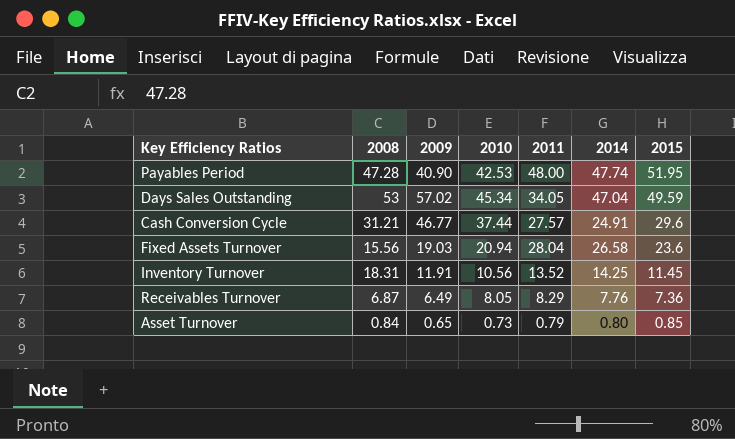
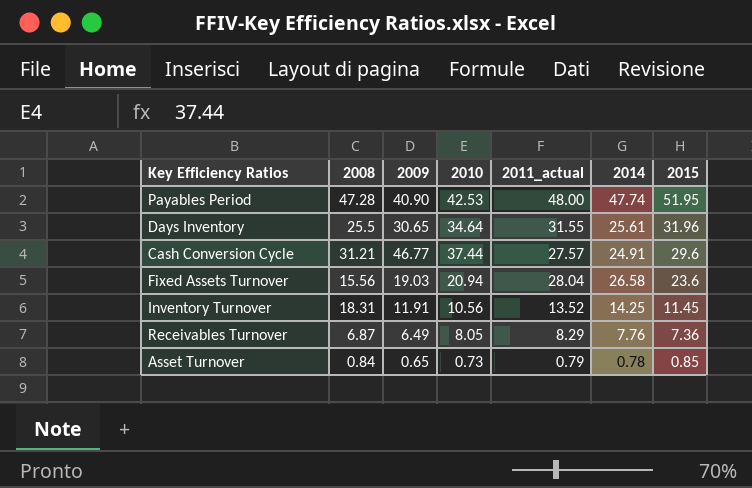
column name: 2011 -> 2011_actual
row Days Sales Outstanding: 53 | 57.02 | 45.34 | 34.05 | 47.04 | 49.59 -> none
row Days Inventory: none -> 25.5 | 30.65 | 34.64 | 31.55 | 25.61 | 31.96
Asset Turnover | 2014: 0.80 -> 0.78

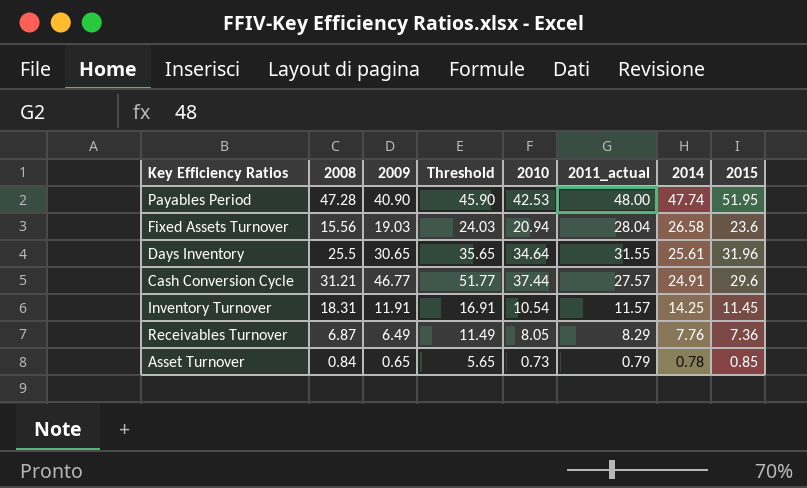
row order: 2015 descending -> 2014 descending
column Threshold | formula: none -> [2009] + 5
Inventory Turnover | 2010: 10.56 -> 10.54
Inventory Turnover | 2011_actual: 13.52 -> 11.57

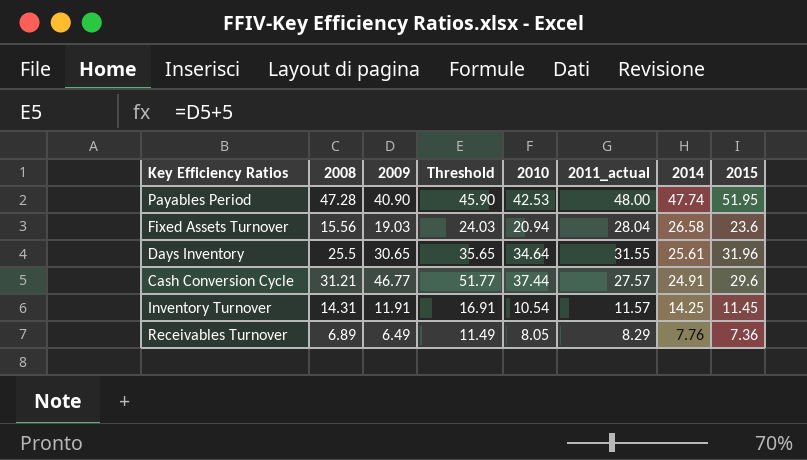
row Asset Turnover: 0.84 | 0.65 | 5.65 | 0.73 | 0.79 | 0.78 | 0.85 -> none
Inventory Turnover | 2008: 18.31 -> 14.31
Receivables Turnover | 2008: 6.87 -> 6.89

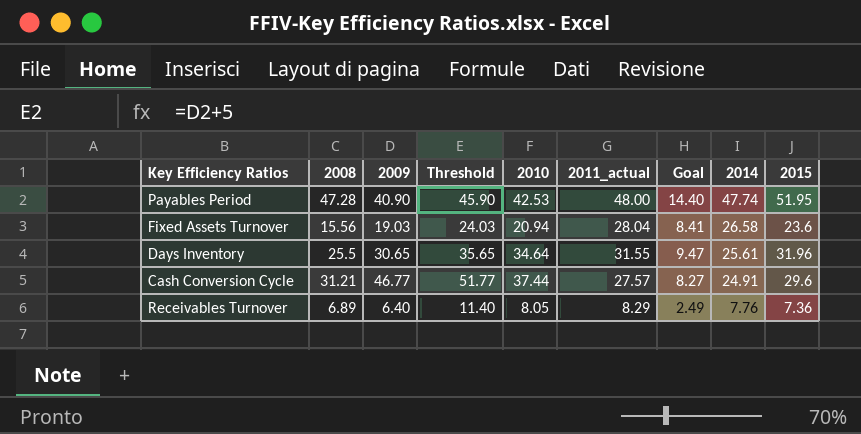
column Goal | formula: none -> [2011_actual] * 0.3
row Inventory Turnover: 14.31 | 11.91 | 16.91 | 10.54 | 11.57 | 14.25 | 11.45 -> none
Receivables Turnover | 2009: 6.49 -> 6.40
Receivables Turnover | Threshold: 11.49 -> 11.40

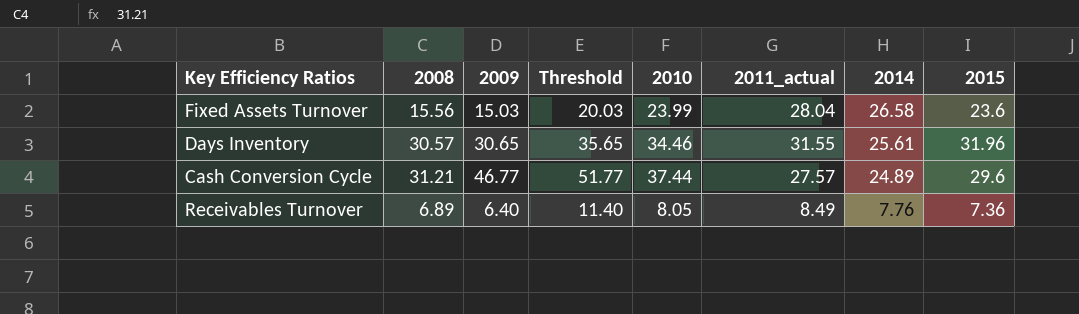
column Goal | formula: [2011_actual] * 0.3 -> none
row Payables Period: 47.28 | 40.90 | 45.90 | 42.53 | 48.00 | 14.40 | 47.74 | 51.95 -> none
Fixed Assets Turnover | 2009: 19.03 -> 15.03
Fixed Assets Turnover | Threshold: 24.03 -> 20.03
Fixed Assets Turnover | 2010: 20.94 -> 23.99
Days Inventory | 2008: 25.5 -> 30.57
Days Inventory | 2010: 34.64 -> 34.46
Cash Conversion Cycle | 2014: 24.91 -> 24.89
Receivables Turnover | 2011_actual: 8.29 -> 8.49

